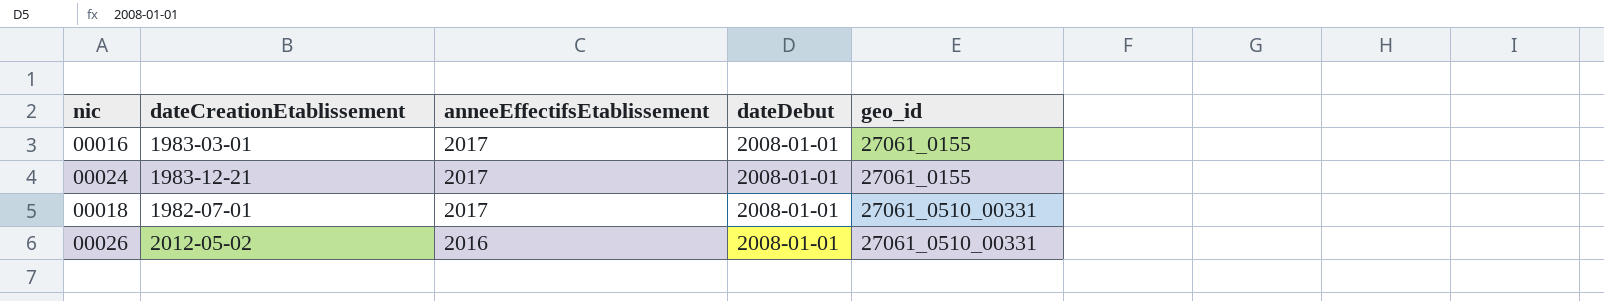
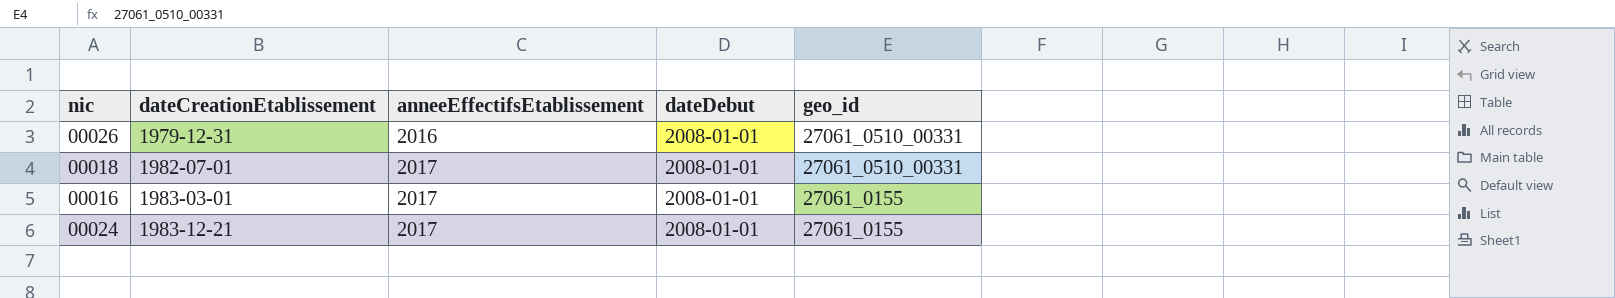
row order: anneeEffectifsEtablissement descending -> dateCreationEtablissement ascending
00026 | dateCreationEtablissement: 2012-05-02 -> 1979-12-31

